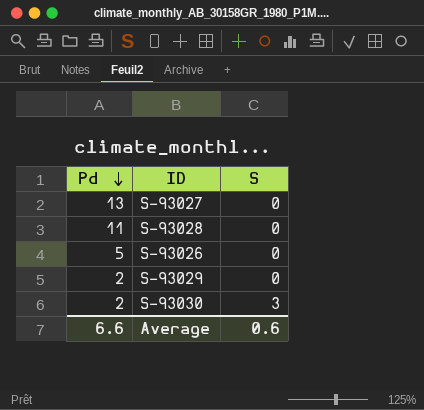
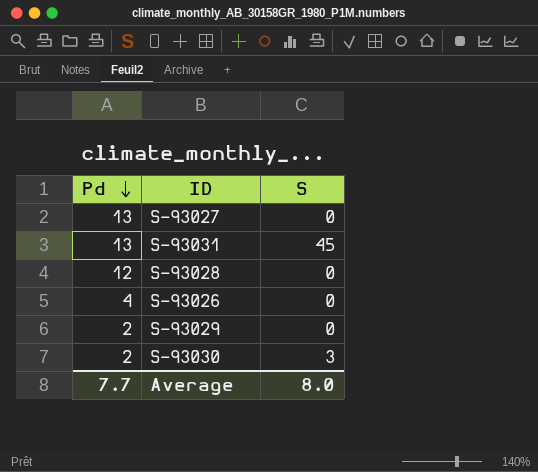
row S-93031: none -> 13 | 45
S-93028 | Pd: 11 -> 12
S-93026 | Pd: 5 -> 4
Average | Pd: 6.6 -> 7.7
Average | S: 0.6 -> 8.0

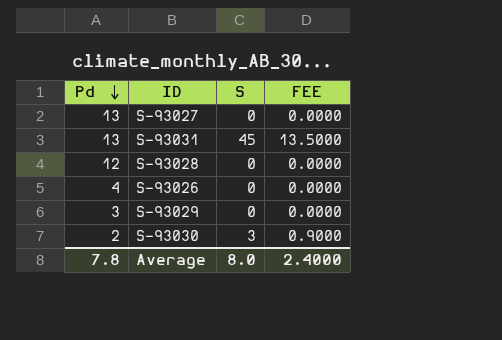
column FEE | formula: none -> [S] * 0.3
S-93029 | Pd: 2 -> 3
Average | Pd: 7.7 -> 7.8

